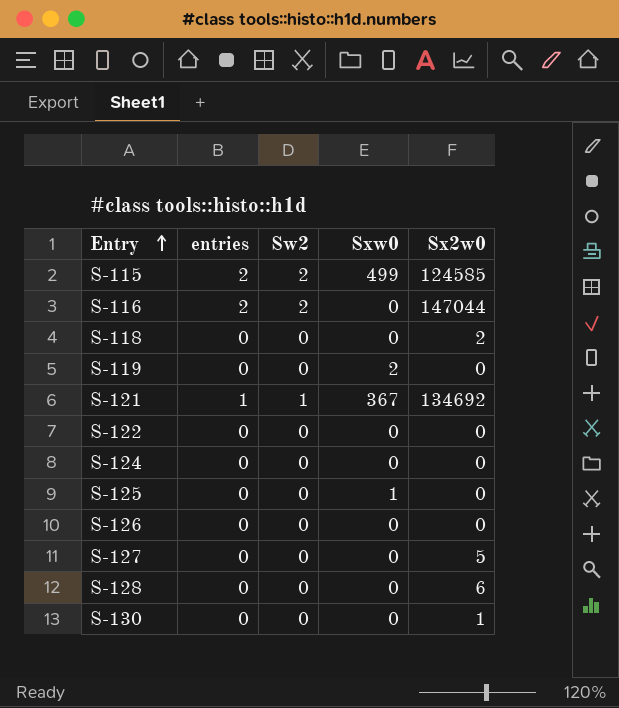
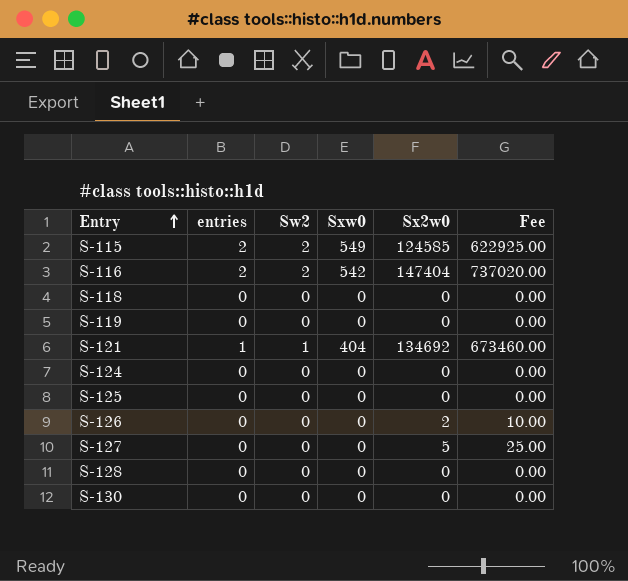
column Fee | formula: none -> [Sx2w0] * 5
row S-122: 0 | 0 | 0 | 0 -> none
S-115 | Sxw0: 499 -> 549
S-116 | Sxw0: 0 -> 542
S-116 | Sx2w0: 147044 -> 147404
S-118 | Sx2w0: 2 -> 0
S-119 | Sxw0: 2 -> 0
S-121 | Sxw0: 367 -> 404
S-125 | Sxw0: 1 -> 0
S-126 | Sx2w0: 0 -> 2
S-128 | Sx2w0: 6 -> 0
S-130 | Sx2w0: 1 -> 0

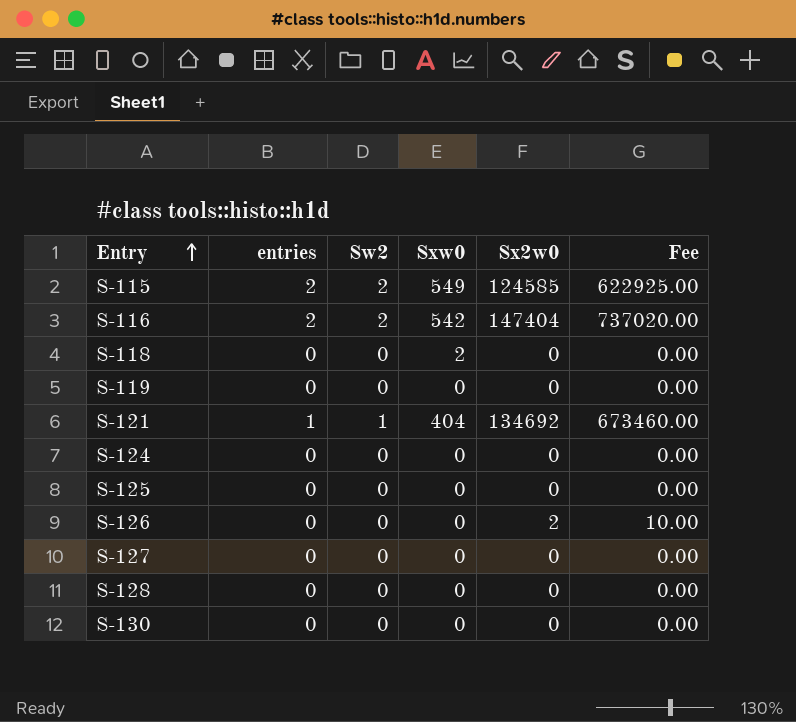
S-118 | Sxw0: 0 -> 2
S-127 | Sx2w0: 5 -> 0
S-127 | Fee: 25.00 -> 0.00

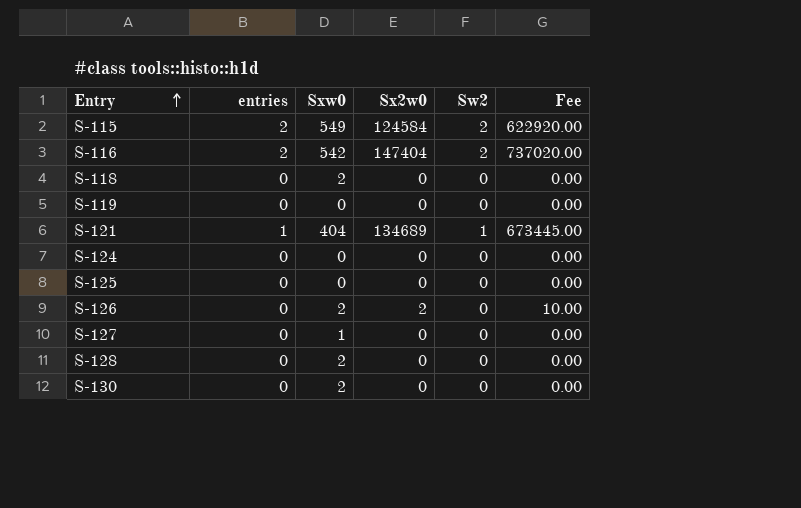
column Sw2 | position: 3 -> 5
S-115 | Sx2w0: 124585 -> 124584
S-115 | Fee: 622925.00 -> 622920.00
S-121 | Sx2w0: 134692 -> 134689
S-121 | Fee: 673460.00 -> 673445.00
S-126 | Sxw0: 0 -> 2
S-127 | Sxw0: 0 -> 1
S-128 | Sxw0: 0 -> 2
S-130 | Sxw0: 0 -> 2

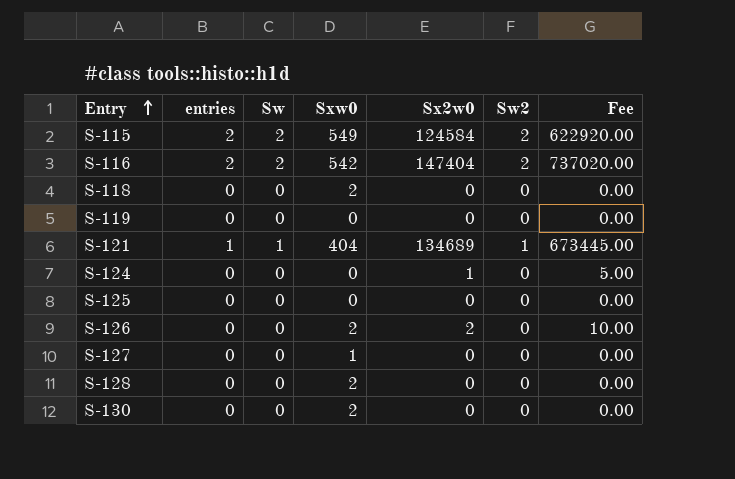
column Sw | position: none -> 3
S-124 | Sx2w0: 0 -> 1
S-124 | Fee: 0.00 -> 5.00

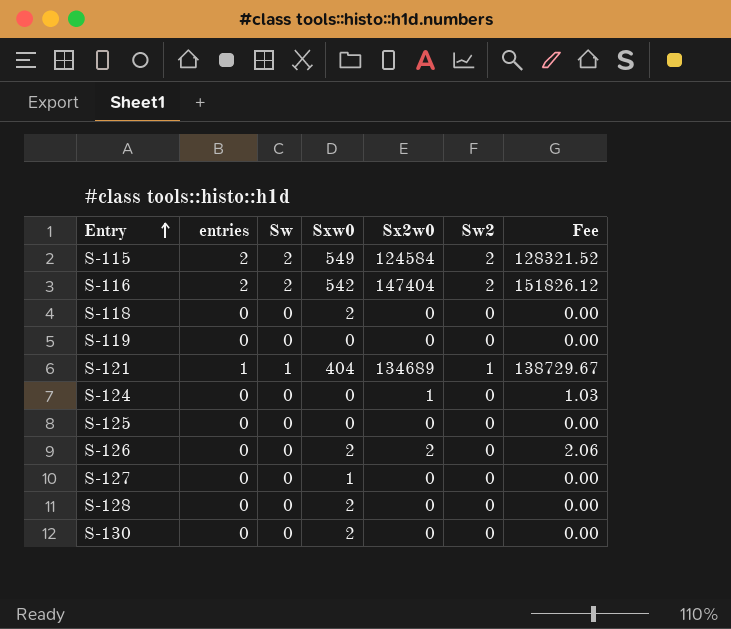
column Fee | formula: [Sx2w0] * 5 -> [Sx2w0] * 1.03

